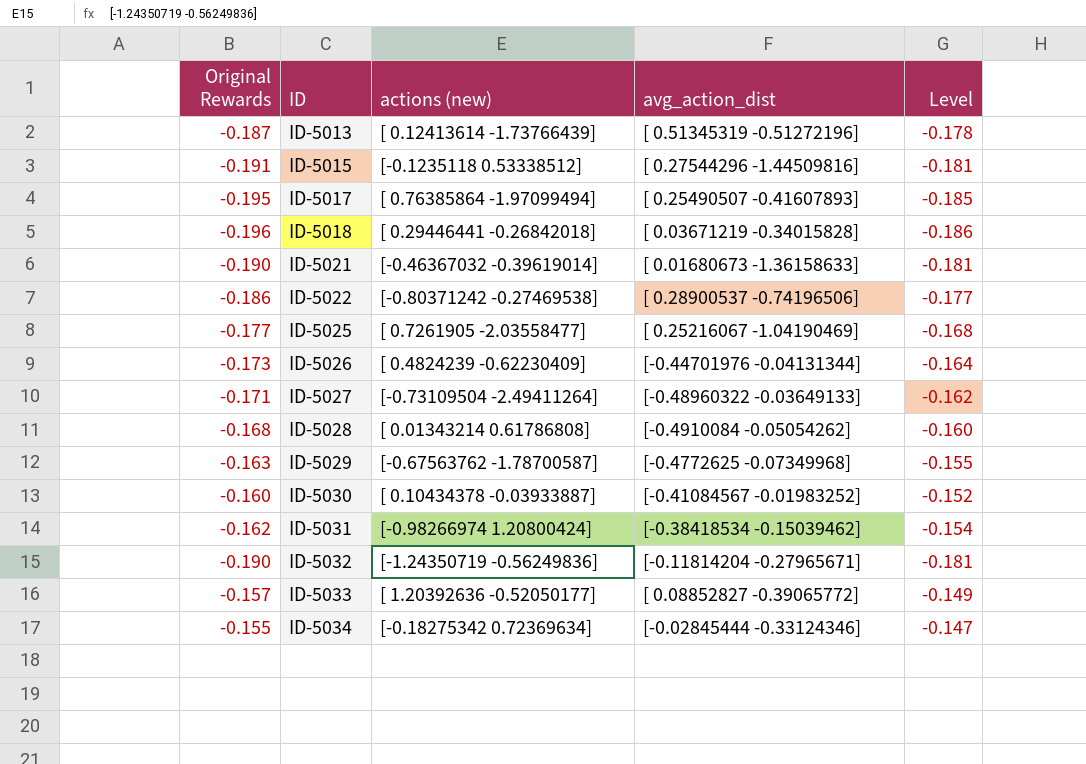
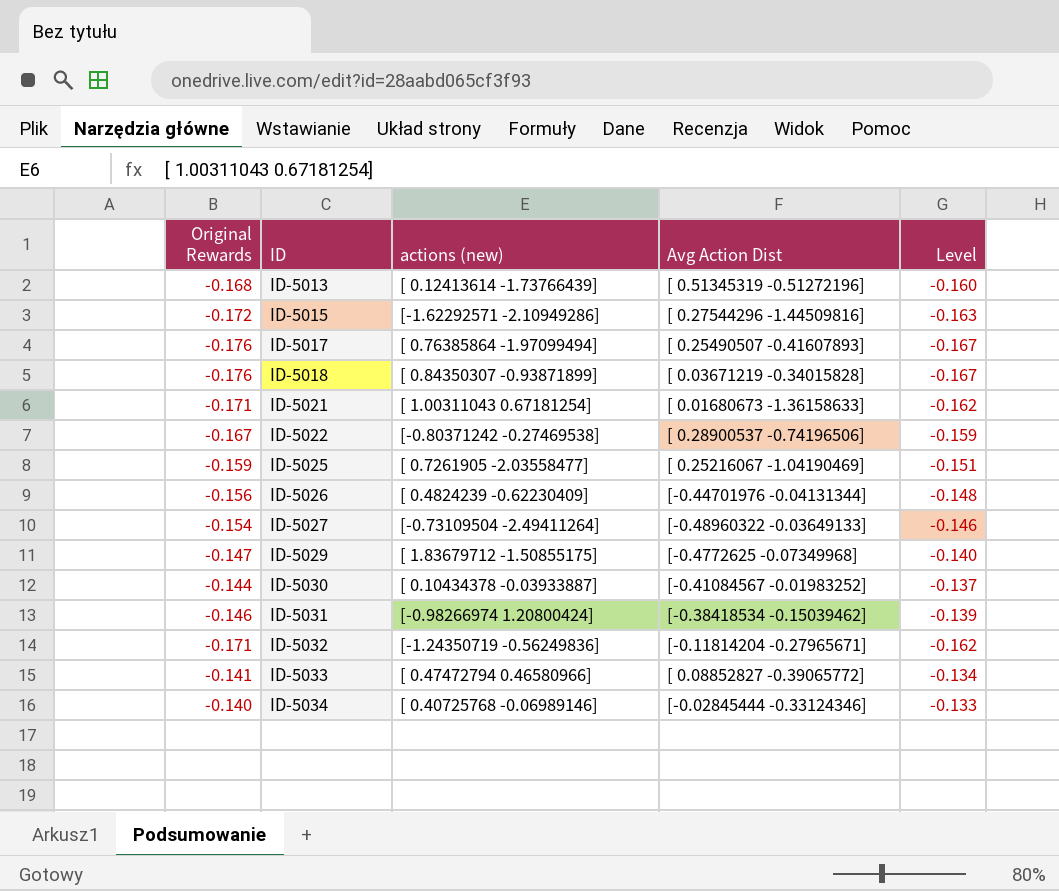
column name: avg_action_dist -> Avg Action Dist
row ID-5028: -0.168 | [ 0.01343214 0.61786808] | [-0.4910084 -0.05054262] | -0.160 -> none
ID-5013 | Original Rewards: -0.187 -> -0.168
ID-5013 | Level: -0.178 -> -0.160
ID-5015 | Original Rewards: -0.191 -> -0.172
ID-5015 | actions (new): [-0.1235118 0.53338512] -> [-1.62292571 -2.10949286]
ID-5015 | Level: -0.181 -> -0.163
ID-5017 | Original Rewards: -0.195 -> -0.176
ID-5017 | Level: -0.185 -> -0.167
ID-5018 | Original Rewards: -0.196 -> -0.176
ID-5018 | actions (new): [ 0.29446441 -0.26842018] -> [ 0.84350307 -0.93871899]
ID-5018 | Level: -0.186 -> -0.167
ID-5021 | Original Rewards: -0.190 -> -0.171
ID-5021 | actions (new): [-0.46367032 -0.39619014] -> [ 1.00311043 0.67181254]
ID-5021 | Level: -0.181 -> -0.162
ID-5022 | Original Rewards: -0.186 -> -0.167
ID-5022 | Level: -0.177 -> -0.159
ID-5025 | Original Rewards: -0.177 -> -0.159
ID-5025 | Level: -0.168 -> -0.151
ID-5026 | Original Rewards: -0.173 -> -0.156
ID-5026 | Level: -0.164 -> -0.148
ID-5027 | Original Rewards: -0.171 -> -0.154
ID-5027 | Level: -0.162 -> -0.146
ID-5029 | Original Rewards: -0.163 -> -0.147
ID-5029 | actions (new): [-0.67563762 -1.78700587] -> [ 1.83679712 -1.50855175]
ID-5029 | Level: -0.155 -> -0.140
ID-5030 | Original Rewards: -0.160 -> -0.144
ID-5030 | Level: -0.152 -> -0.137
ID-5031 | Original Rewards: -0.162 -> -0.146
ID-5031 | Level: -0.154 -> -0.139
ID-5032 | Original Rewards: -0.190 -> -0.171
ID-5032 | Level: -0.181 -> -0.162
ID-5033 | Original Rewards: -0.157 -> -0.141
ID-5033 | actions (new): [ 1.20392636 -0.52050177] -> [ 0.47472794 0.46580966]
ID-5033 | Level: -0.149 -> -0.134
ID-5034 | Original Rewards: -0.155 -> -0.140
ID-5034 | actions (new): [-0.18275342 0.72369634] -> [ 0.40725768 -0.06989146]
ID-5034 | Level: -0.147 -> -0.133

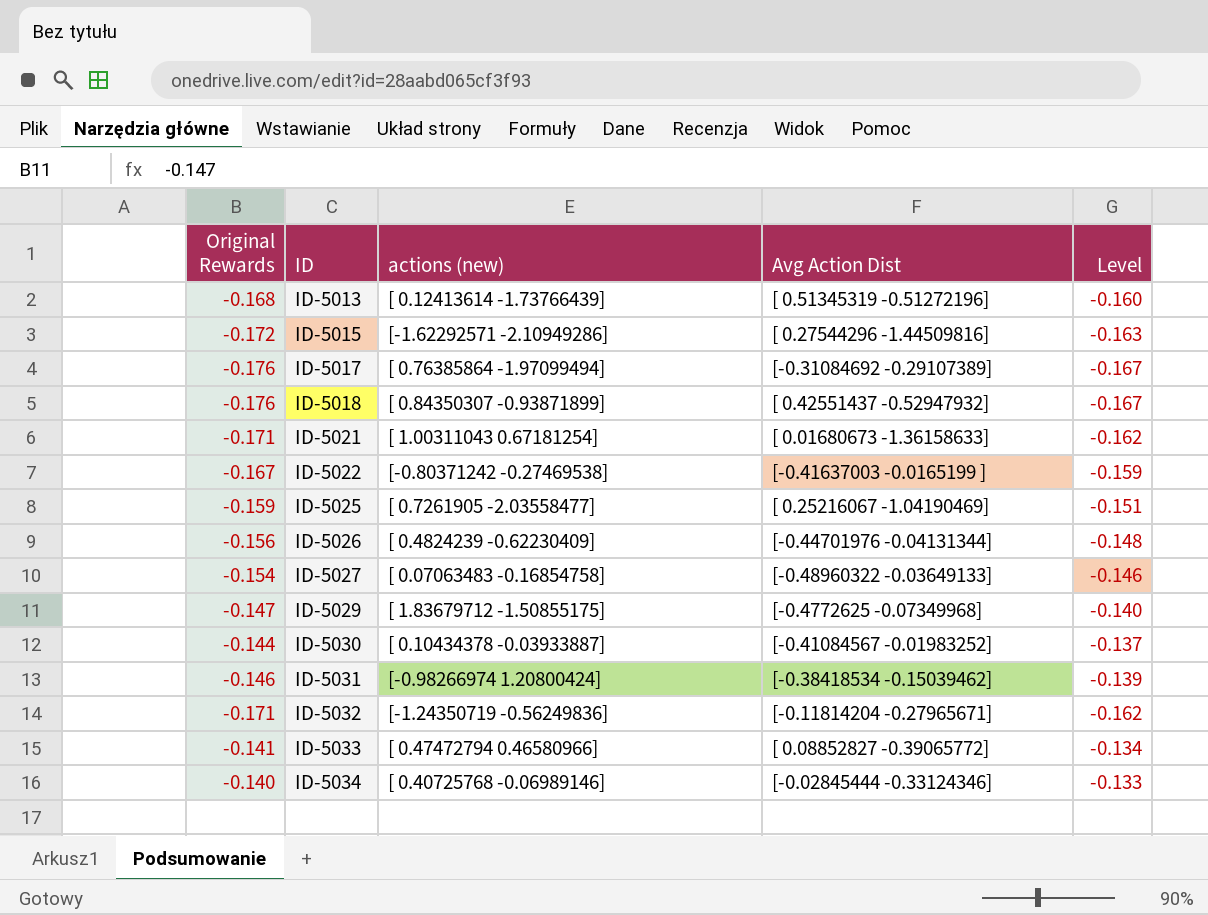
ID-5017 | Avg Action Dist: [ 0.25490507 -0.41607893] -> [-0.31084692 -0.29107389]
ID-5018 | Avg Action Dist: [ 0.03671219 -0.34015828] -> [ 0.42551437 -0.52947932]
ID-5022 | Avg Action Dist: [ 0.28900537 -0.74196506] -> [-0.41637003 -0.0165199 ]
ID-5027 | actions (new): [-0.73109504 -2.49411264] -> [ 0.07063483 -0.16854758]

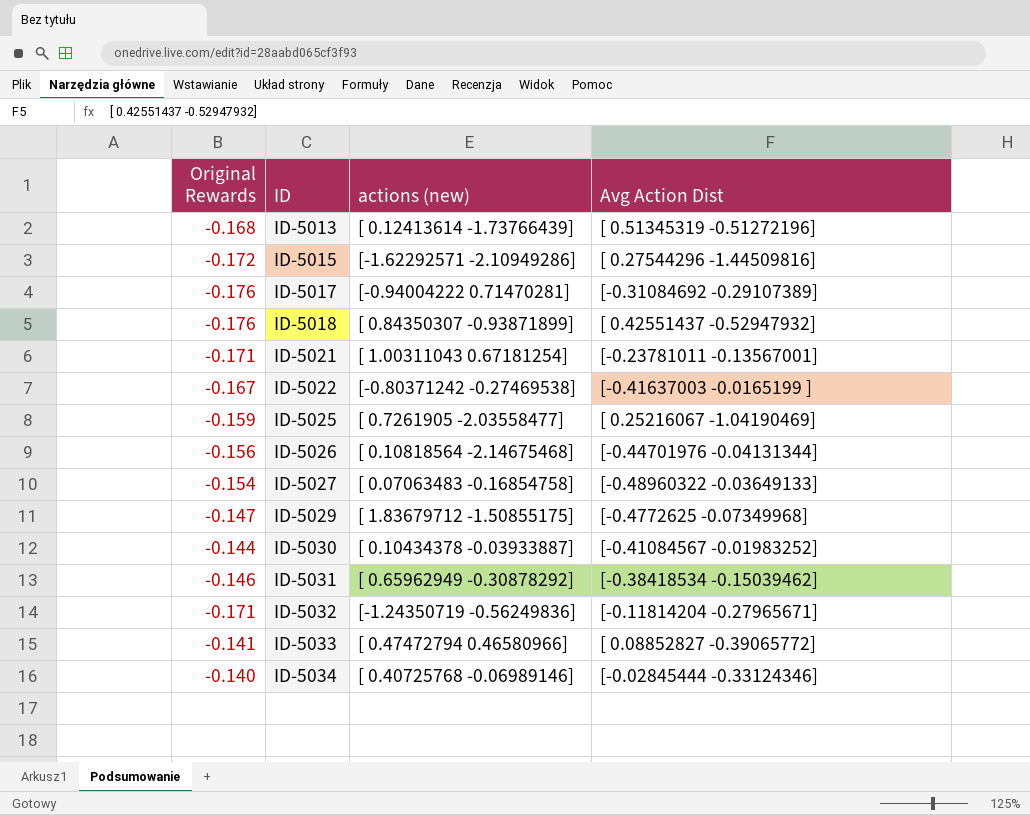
column Level | formula: [Original Rewards] * 0.95 -> none
ID-5017 | actions (new): [ 0.76385864 -1.97099494] -> [-0.94004222 0.71470281]
ID-5021 | Avg Action Dist: [ 0.01680673 -1.36158633] -> [-0.23781011 -0.13567001]
ID-5026 | actions (new): [ 0.4824239 -0.62230409] -> [ 0.10818564 -2.14675468]
ID-5031 | actions (new): [-0.98266974 1.20800424] -> [ 0.65962949 -0.30878292]

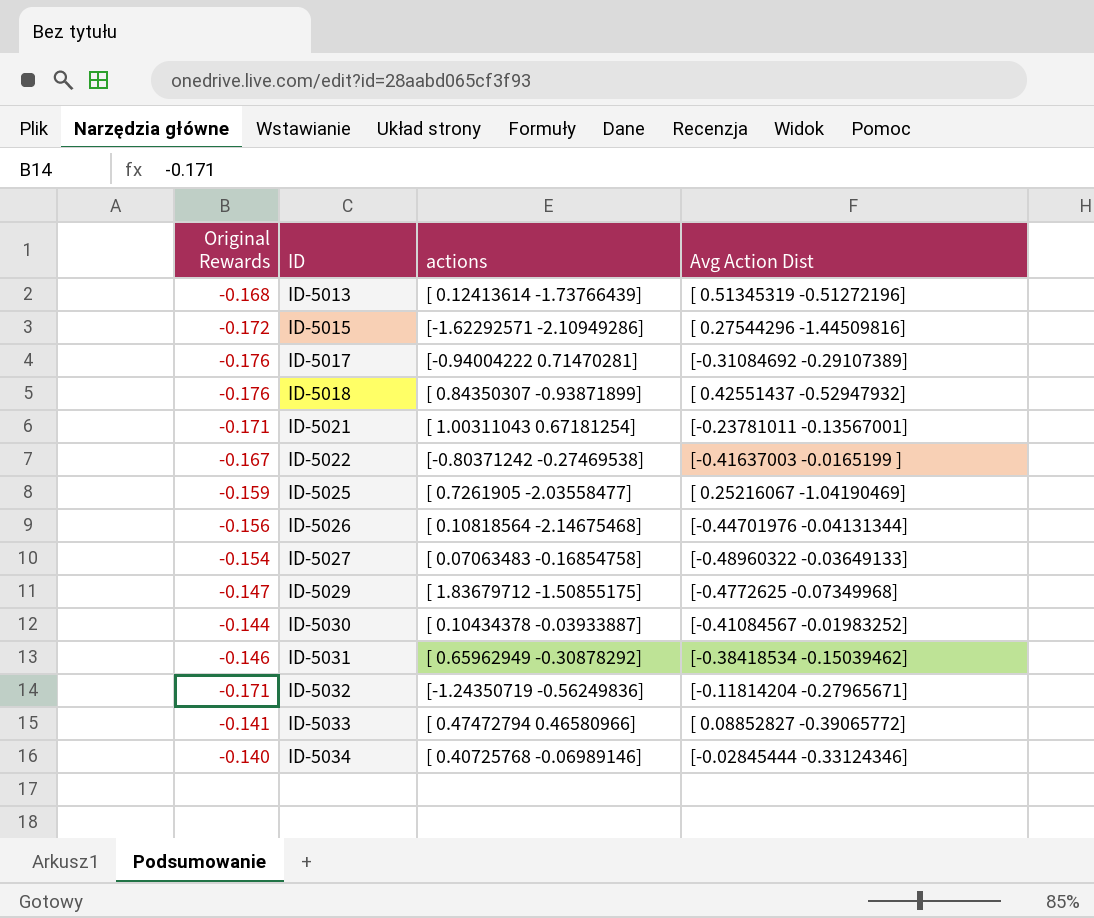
column name: actions (new) -> actions

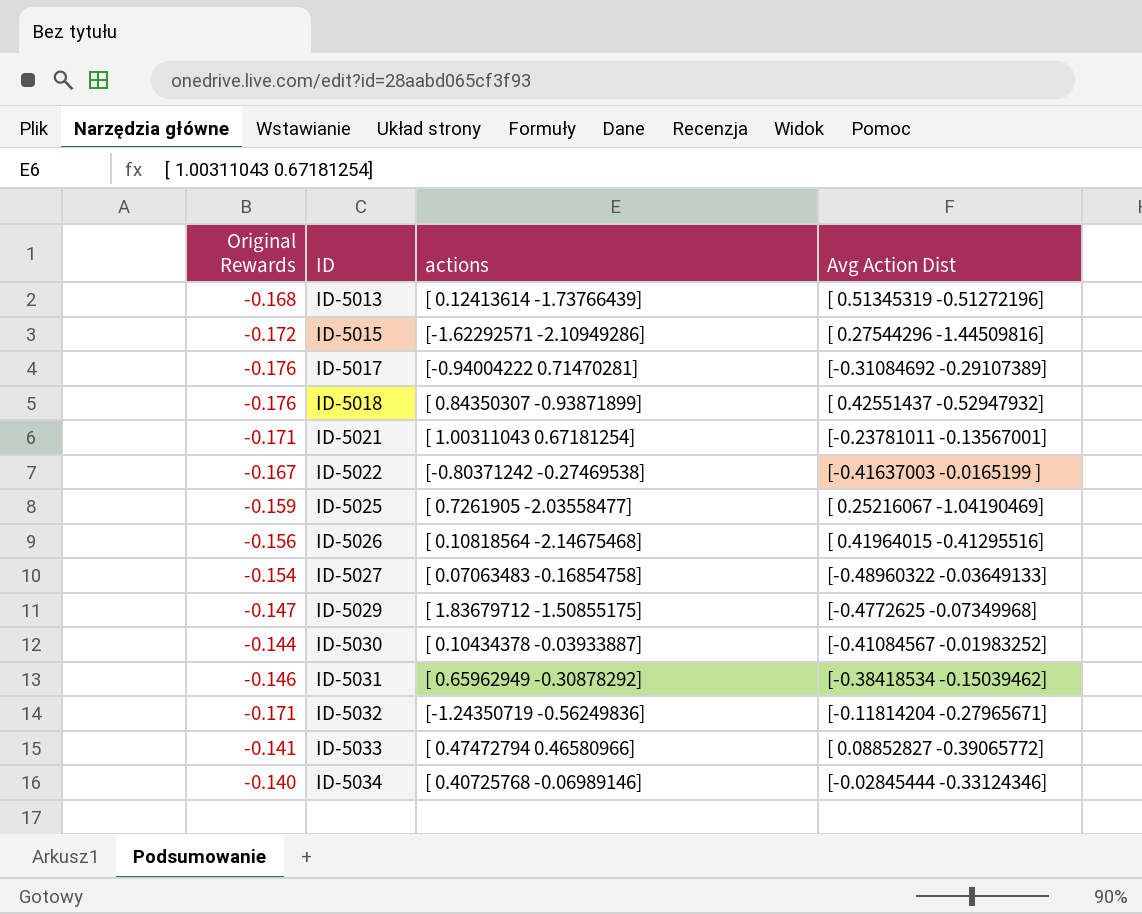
ID-5026 | Avg Action Dist: [-0.44701976 -0.04131344] -> [ 0.41964015 -0.41295516]

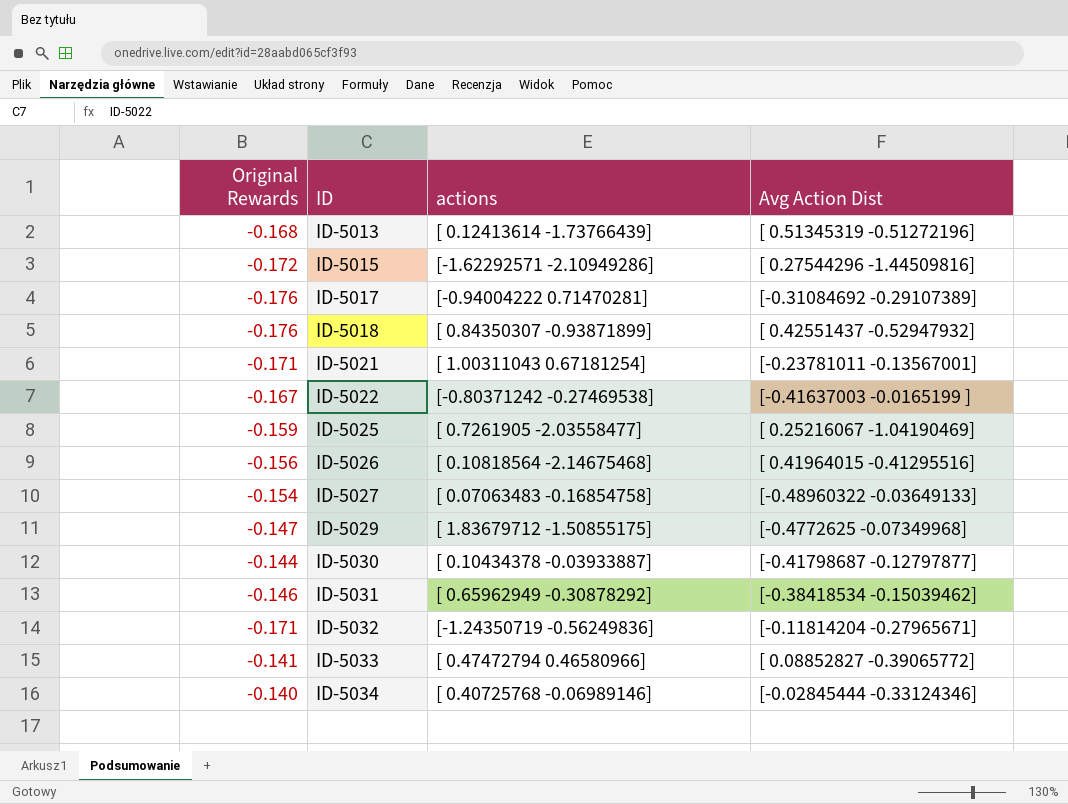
ID-5030 | Avg Action Dist: [-0.41084567 -0.01983252] -> [-0.41798687 -0.12797877]

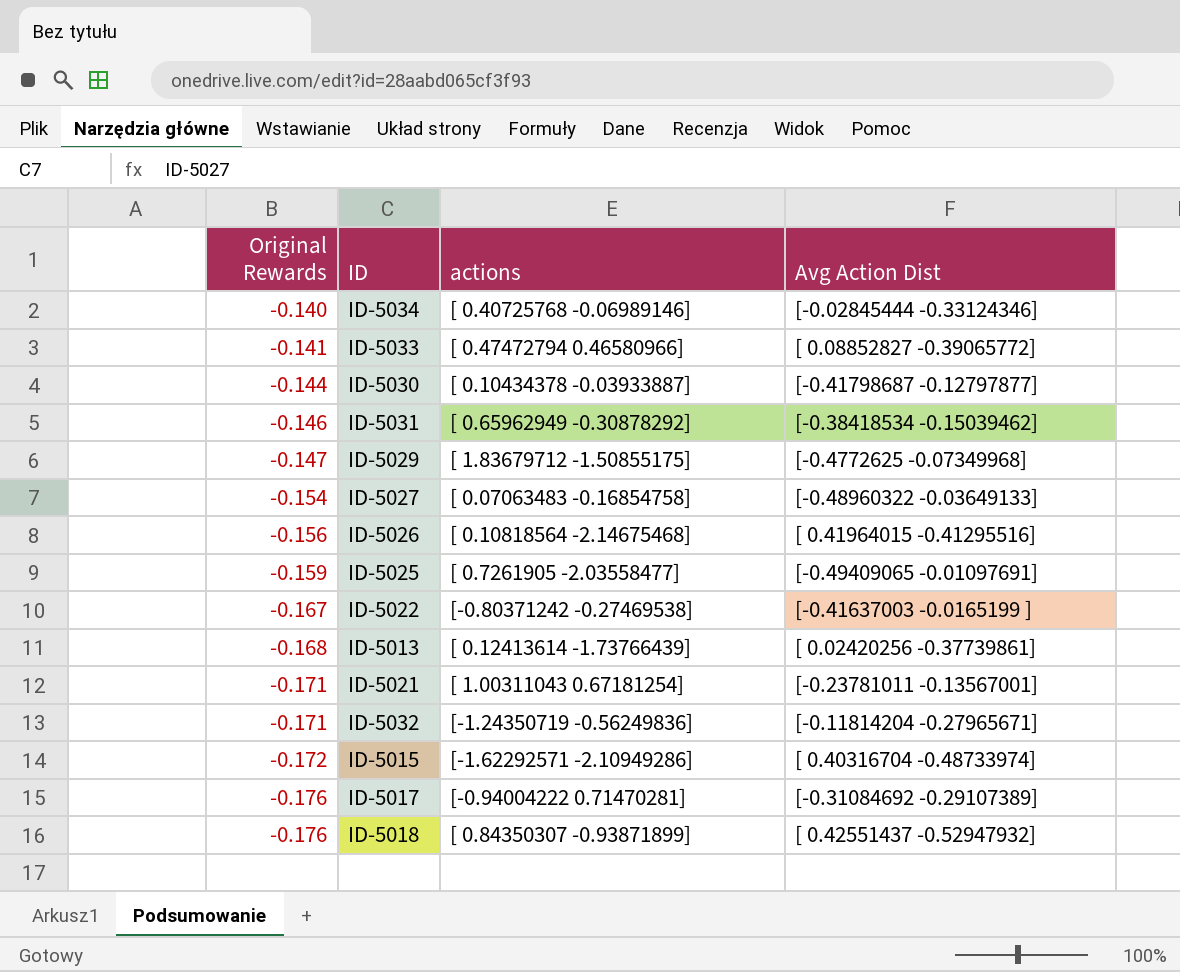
row order: ID ascending -> Original Rewards descending
ID-5025 | Avg Action Dist: [ 0.25216067 -1.04190469] -> [-0.49409065 -0.01097691]
ID-5013 | Avg Action Dist: [ 0.51345319 -0.51272196] -> [ 0.02420256 -0.37739861]
ID-5015 | Avg Action Dist: [ 0.27544296 -1.44509816] -> [ 0.40316704 -0.48733974]

